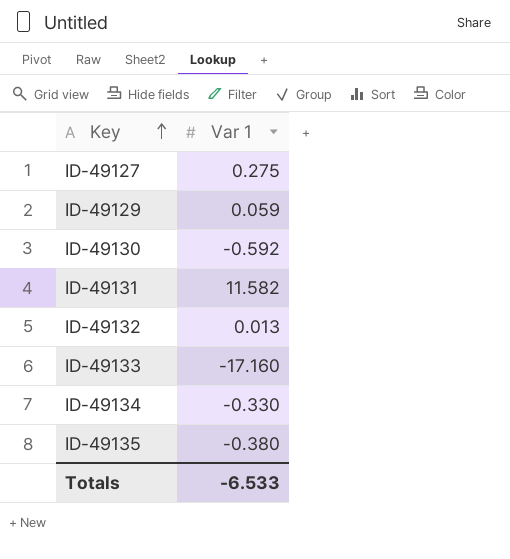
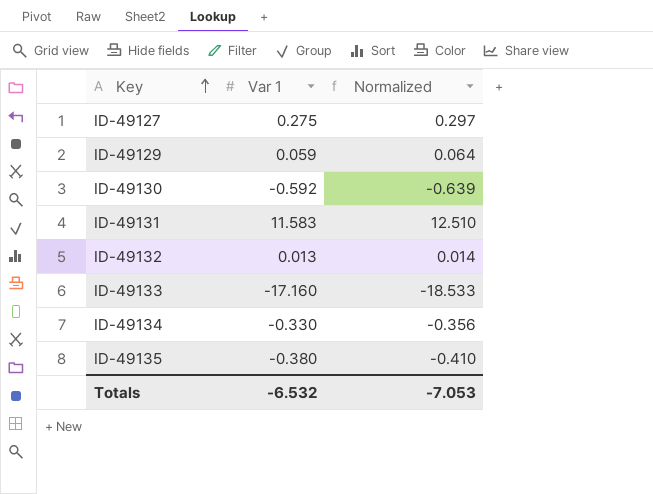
column Normalized | formula: none -> [Var 1] * 1.08
ID-49131 | Var 1: 11.582 -> 11.583
Totals | Var 1: -6.533 -> -6.532

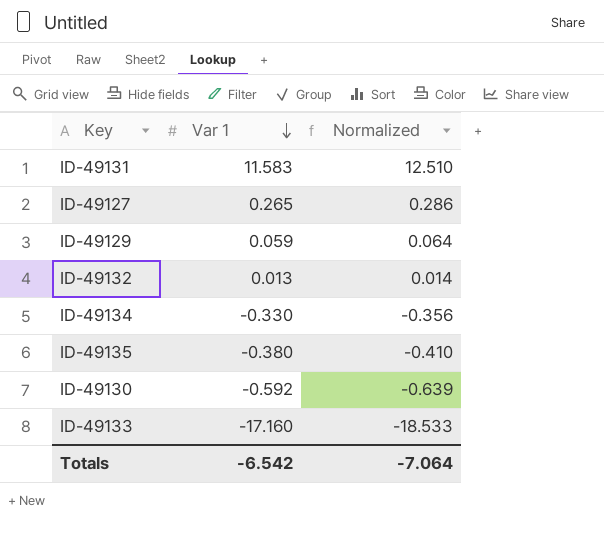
row order: Key ascending -> Var 1 descending
ID-49127 | Var 1: 0.275 -> 0.265
ID-49127 | Normalized: 0.297 -> 0.286
Totals | Var 1: -6.532 -> -6.542
Totals | Normalized: -7.053 -> -7.064

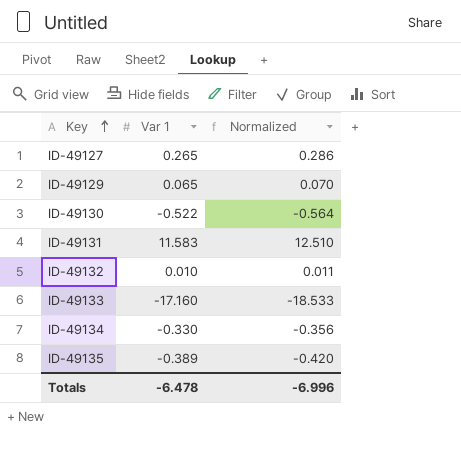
row order: Var 1 descending -> Key ascending
ID-49129 | Var 1: 0.059 -> 0.065
ID-49129 | Normalized: 0.064 -> 0.070
ID-49130 | Var 1: -0.592 -> -0.522
ID-49130 | Normalized: -0.639 -> -0.564
ID-49132 | Var 1: 0.013 -> 0.010
ID-49132 | Normalized: 0.014 -> 0.011
ID-49135 | Var 1: -0.380 -> -0.389
ID-49135 | Normalized: -0.410 -> -0.420
Totals | Var 1: -6.542 -> -6.478
Totals | Normalized: -7.064 -> -6.996

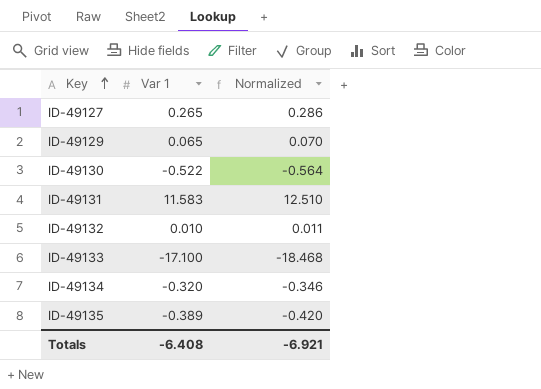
ID-49133 | Var 1: -17.160 -> -17.100
ID-49133 | Normalized: -18.533 -> -18.468
ID-49134 | Var 1: -0.330 -> -0.320
ID-49134 | Normalized: -0.356 -> -0.346
Totals | Var 1: -6.478 -> -6.408
Totals | Normalized: -6.996 -> -6.921

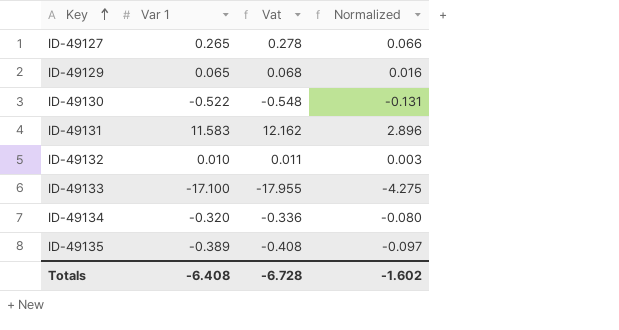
column Vat | formula: none -> [Var 1] * 1.05
column Normalized | formula: [Var 1] * 1.08 -> [Var 1] * 0.25
Totals | Normalized: -6.921 -> -1.602

